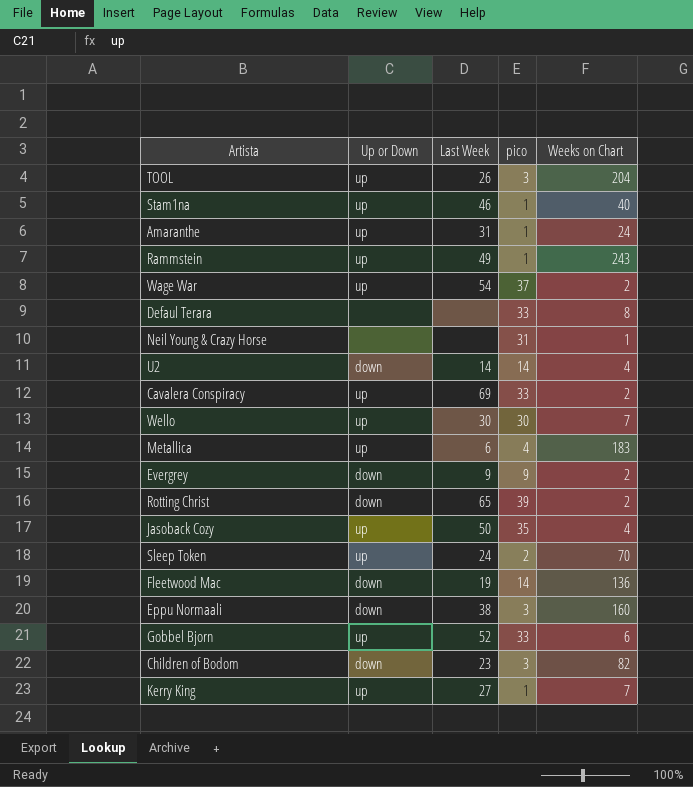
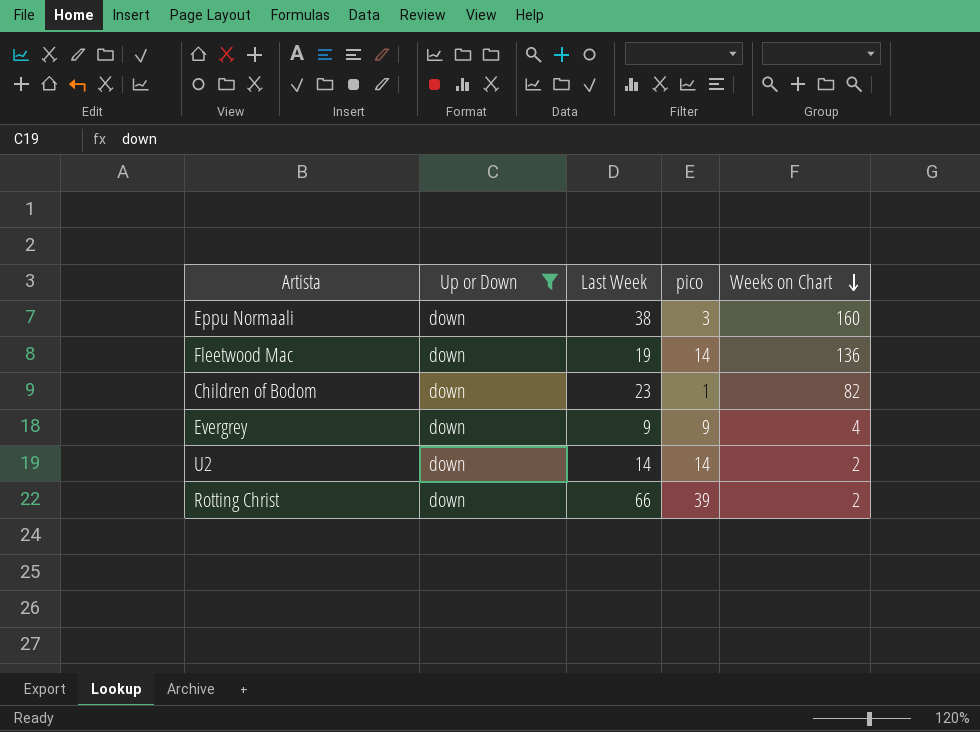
filter: none -> Up or Down = down
row order: none -> Weeks on Chart descending
Children of Bodom | pico: 3 -> 1
Evergrey | Weeks on Chart: 2 -> 4
U2 | Weeks on Chart: 4 -> 2
Rotting Christ | Last Week: 65 -> 66

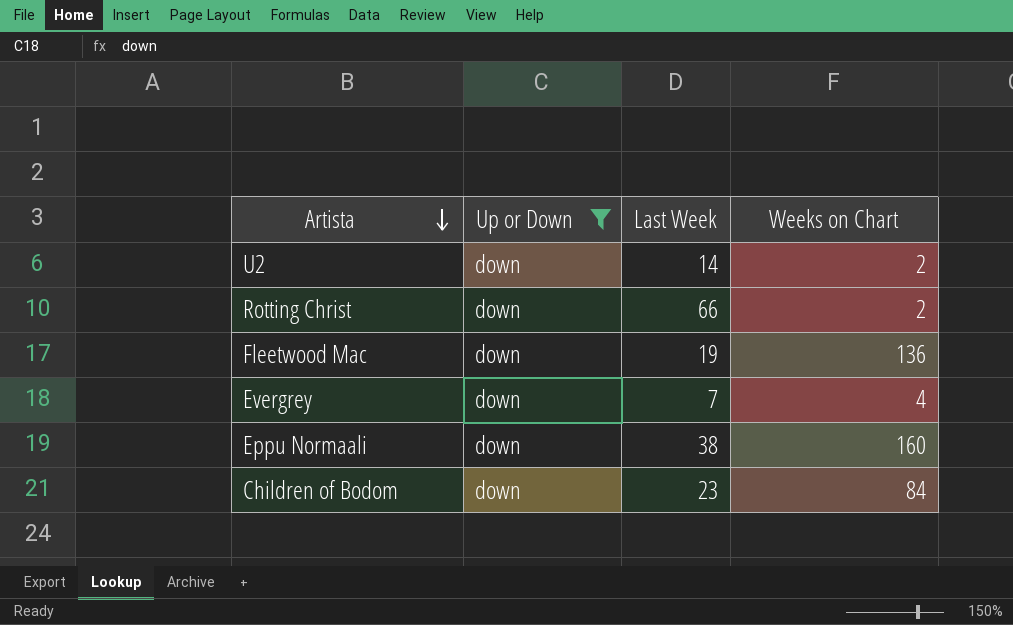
row order: Weeks on Chart descending -> Artista descending
column pico | position: 4 -> none
Evergrey | Last Week: 9 -> 7
Children of Bodom | Weeks on Chart: 82 -> 84

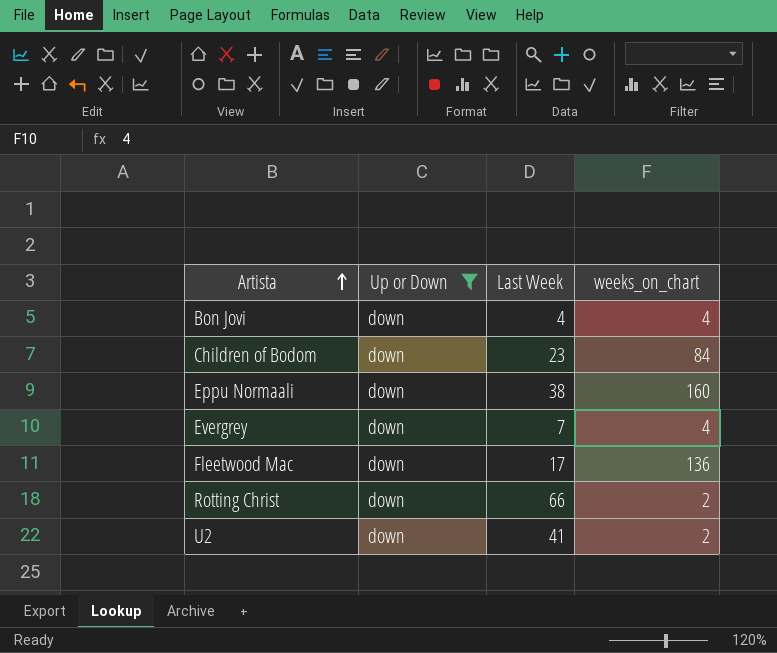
row order: Artista descending -> Artista ascending
column name: Weeks on Chart -> weeks_on_chart
row Bon Jovi: none -> down | 4 | 4
Fleetwood Mac | Last Week: 19 -> 17
U2 | Last Week: 14 -> 41

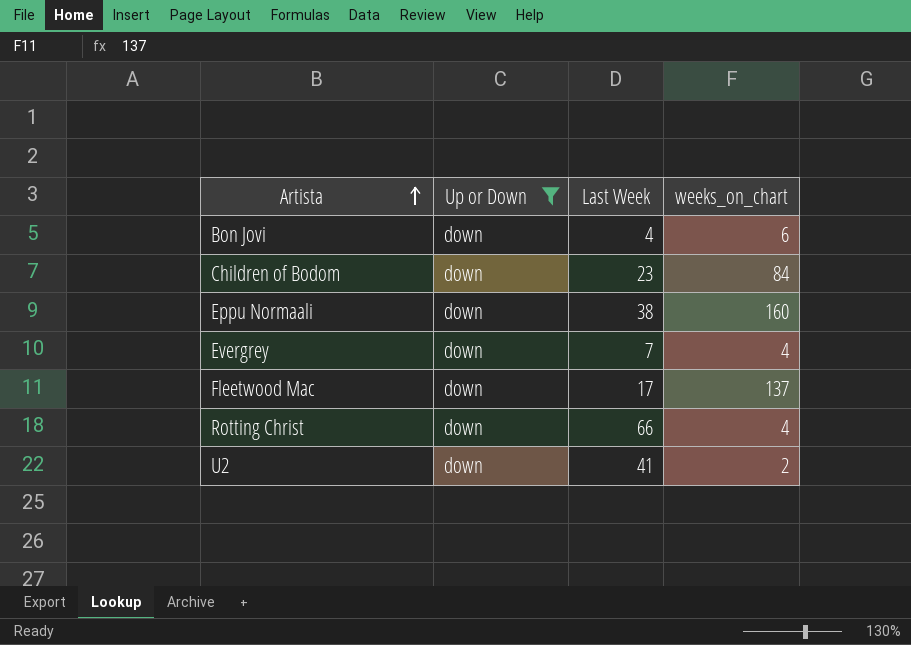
Bon Jovi | weeks_on_chart: 4 -> 6
Fleetwood Mac | weeks_on_chart: 136 -> 137
Rotting Christ | weeks_on_chart: 2 -> 4

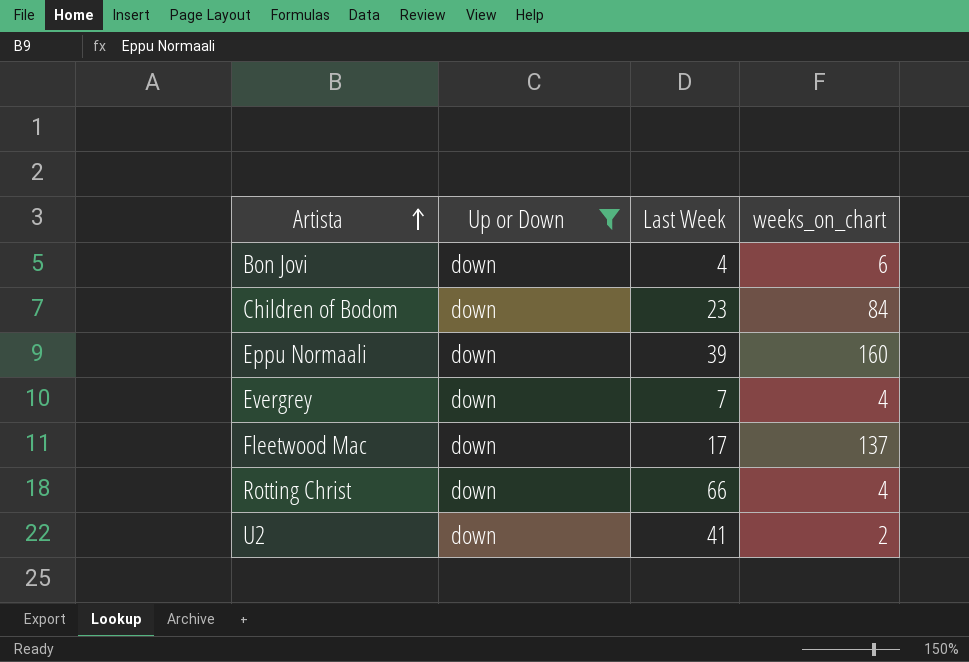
Eppu Normaali | Last Week: 38 -> 39

